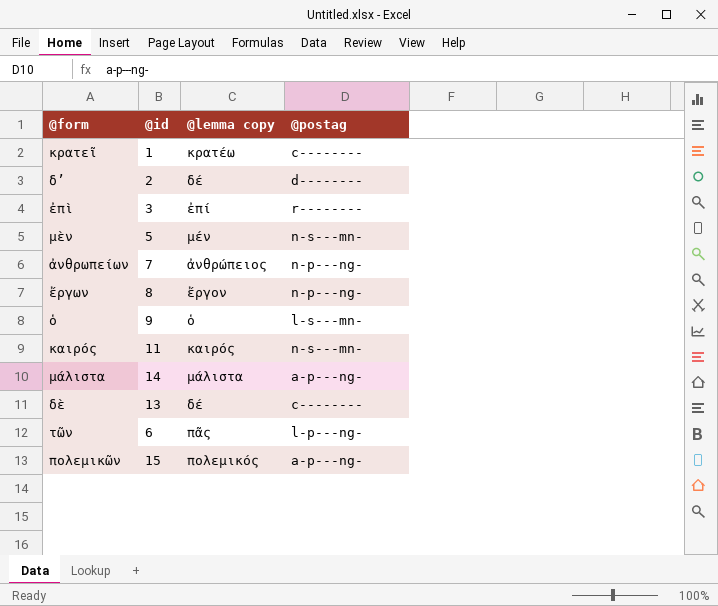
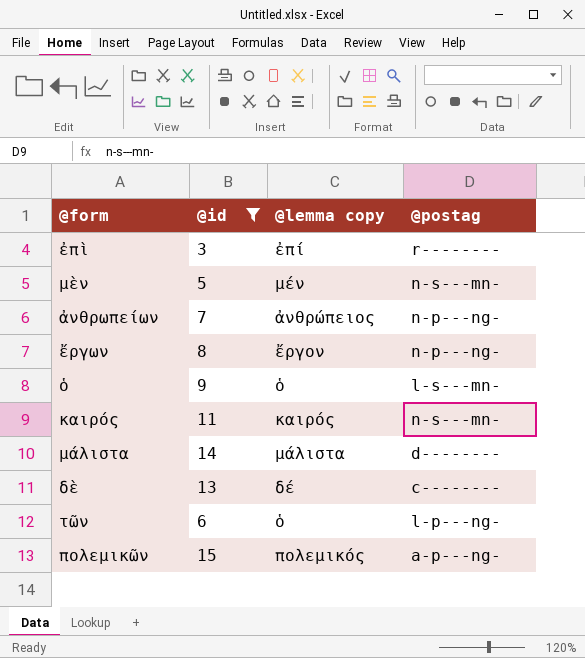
filter: none -> @id >= 3
μάλιστα | @postag: a-p---ng- -> d--------
τῶν | @lemma copy: πᾶς -> ὁ

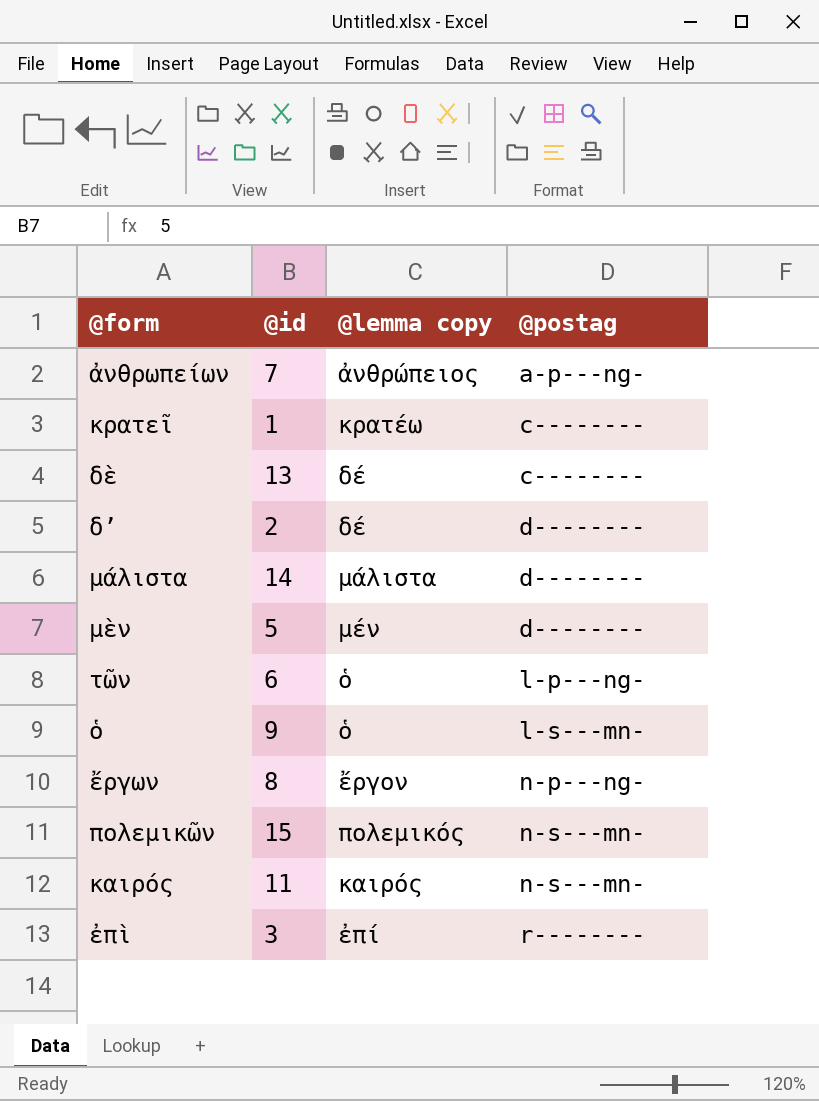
filter: @id >= 3 -> none
row order: none -> @postag ascending
ἀνθρωπείων | @postag: n-p---ng- -> a-p---ng-
μὲν | @postag: n-s---mn- -> d--------
πολεμικῶν | @postag: a-p---ng- -> n-s---mn-

